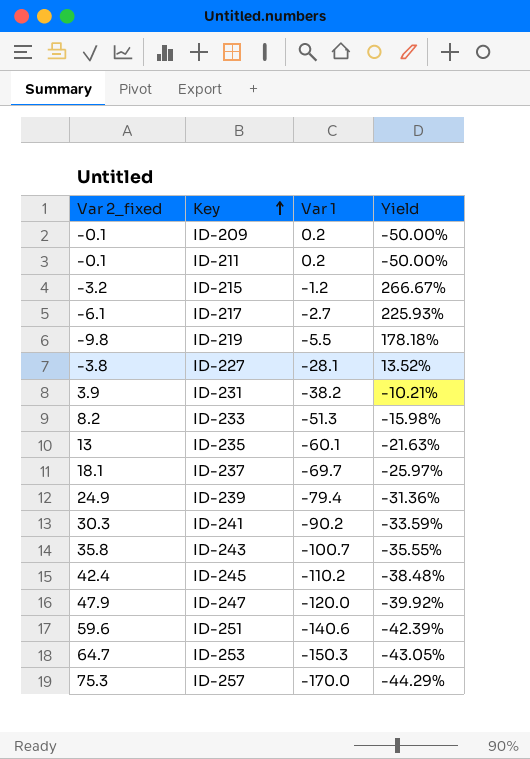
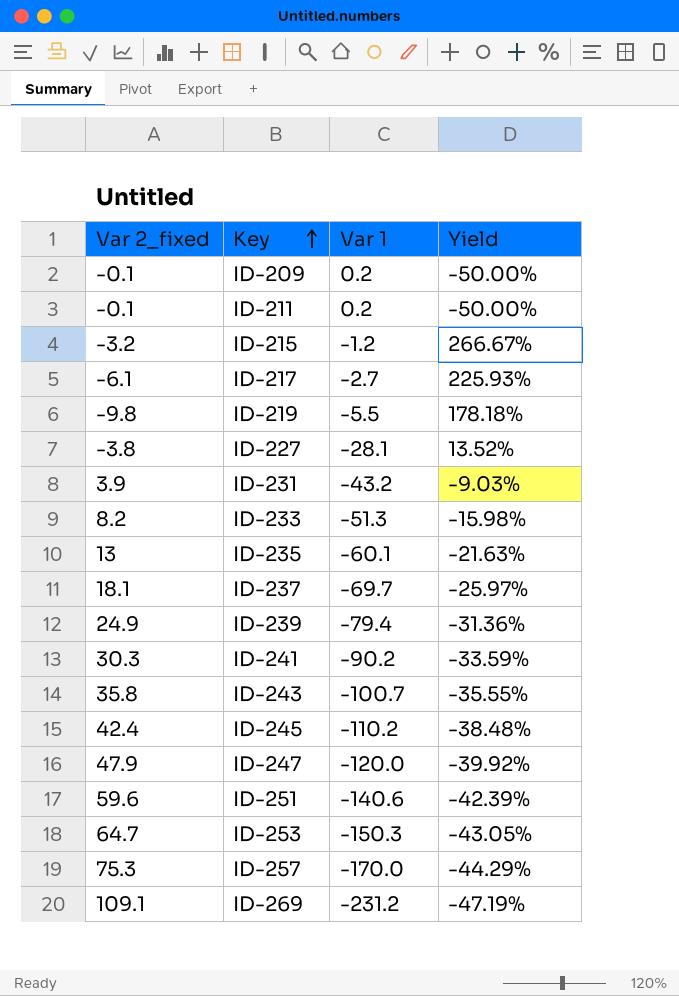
ID-231 | Var 1: -38.2 -> -43.2
ID-231 | Yield: -10.21% -> -9.03%
row ID-269: none -> 109.1 | -231.2 | -47.19%

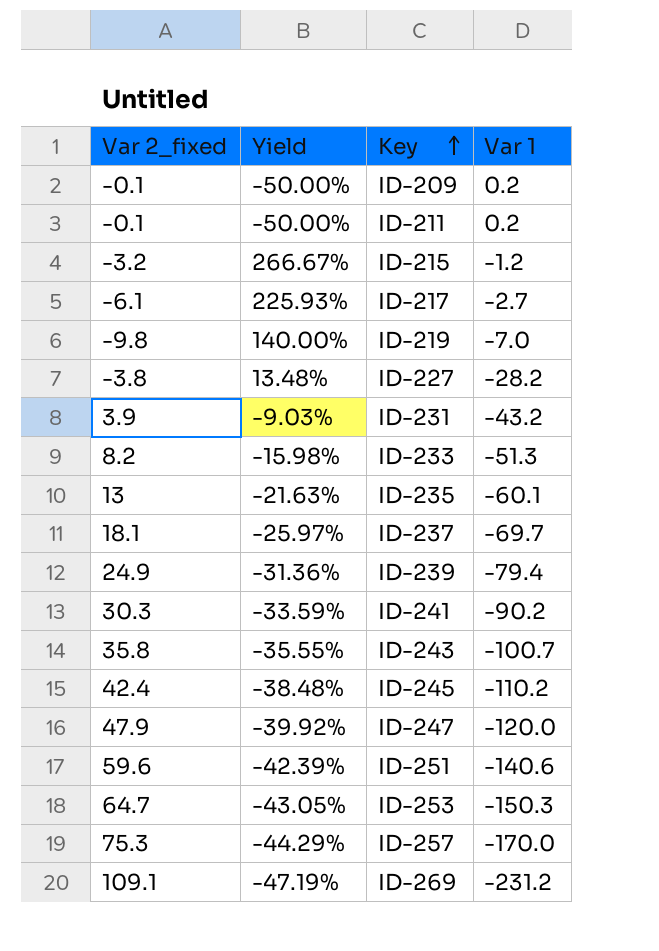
column Yield | position: 4 -> 2
ID-219 | Yield: 178.18% -> 140.00%
ID-219 | Var 1: -5.5 -> -7.0
ID-227 | Yield: 13.52% -> 13.48%
ID-227 | Var 1: -28.1 -> -28.2

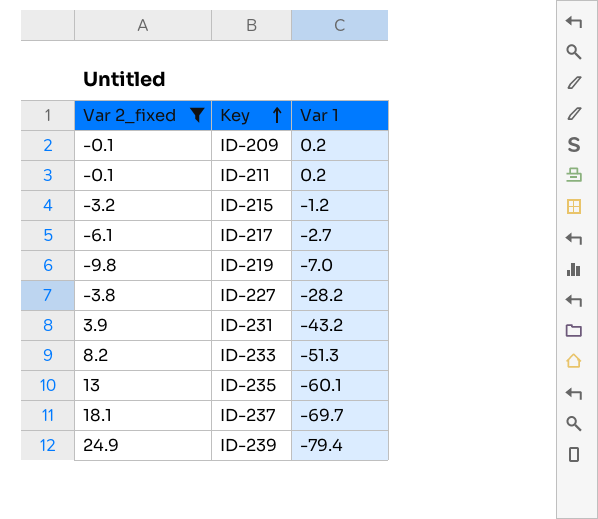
filter: none -> Var 2_fixed <= 24.9
column Yield | formula: [Var 2_fixed] / [Var 1] -> none

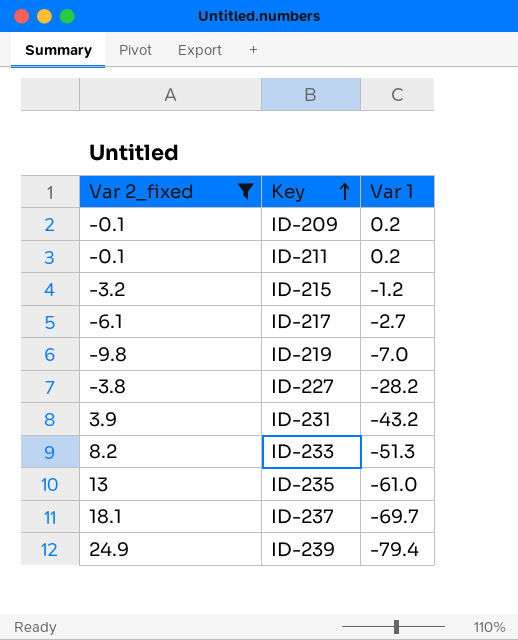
ID-235 | Var 1: -60.1 -> -61.0

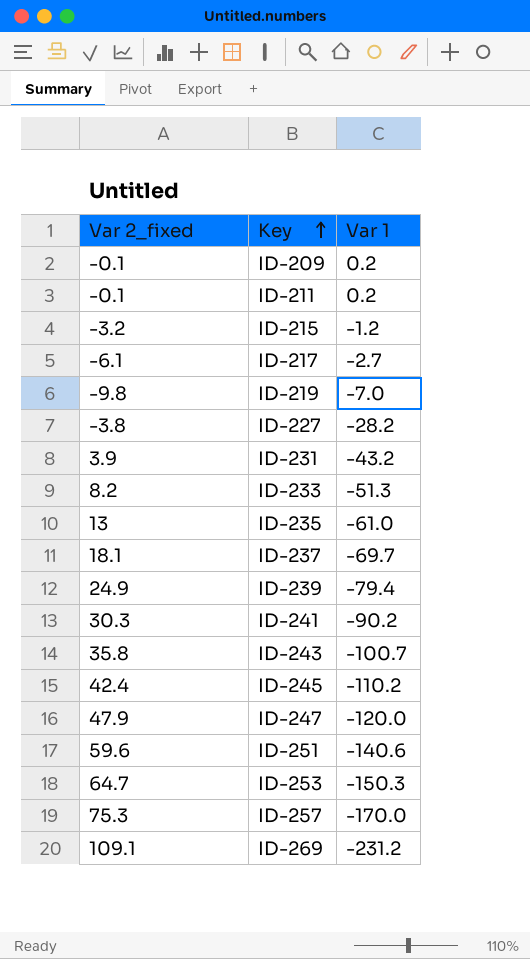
filter: Var 2_fixed <= 24.9 -> none

